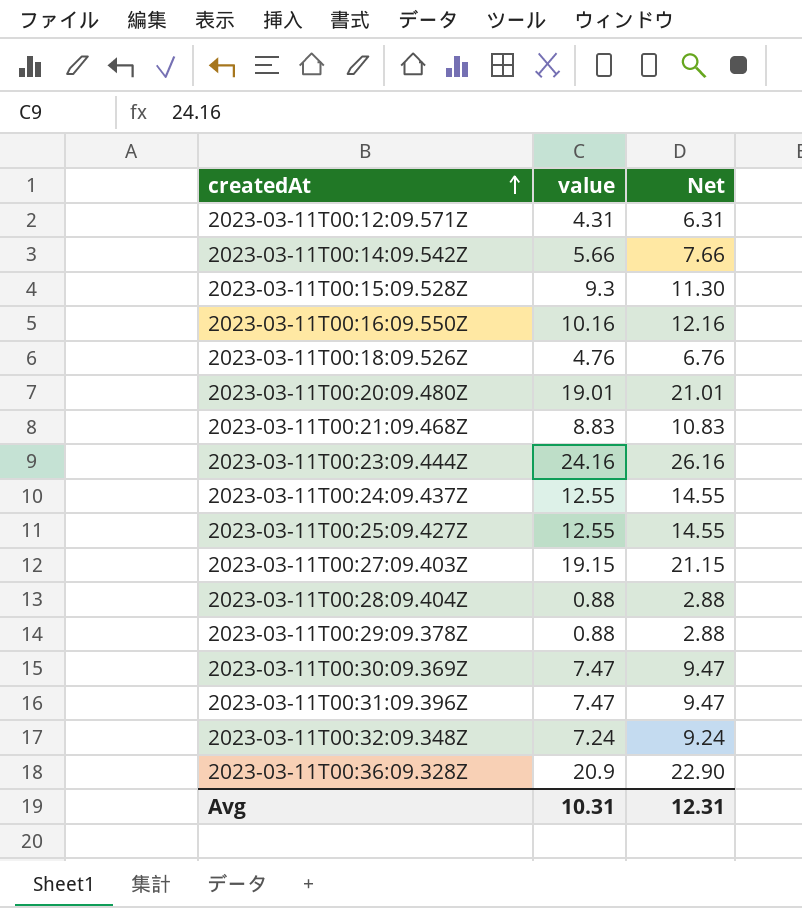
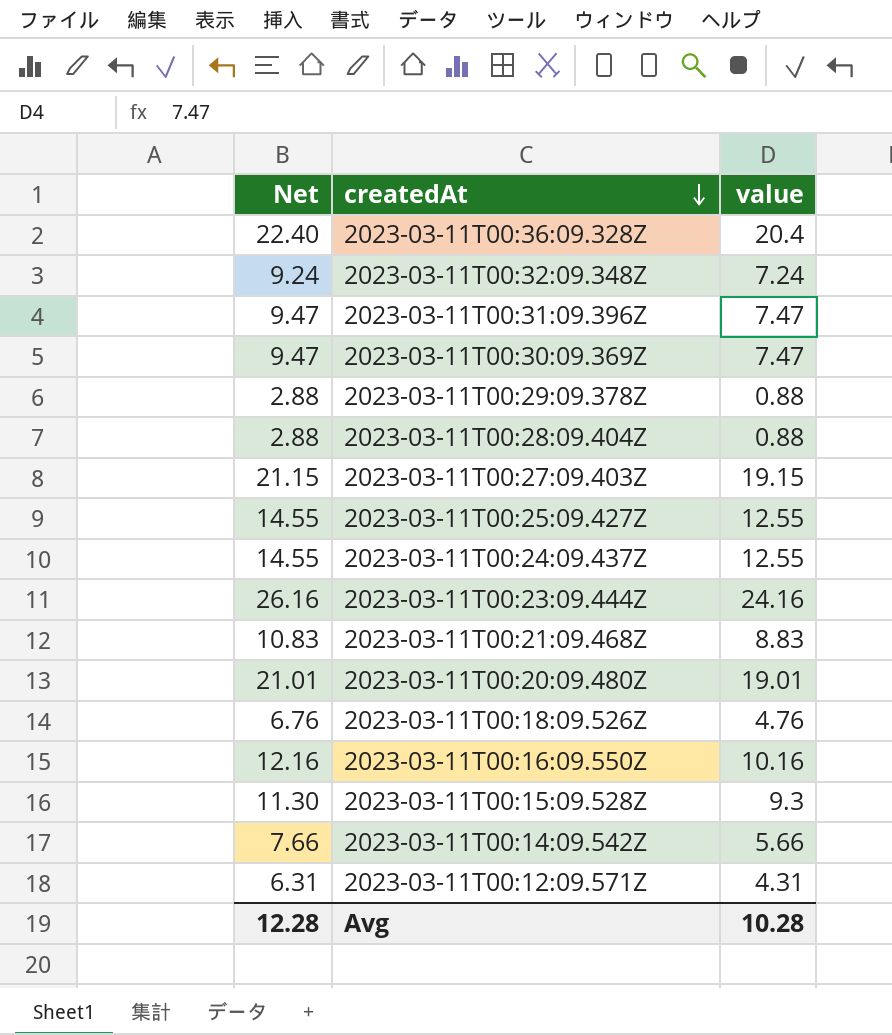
row order: createdAt ascending -> createdAt descending
column Net | position: 3 -> 1
2023-03-11T00:36:09.328Z | Net: 22.90 -> 22.40
2023-03-11T00:36:09.328Z | value: 20.9 -> 20.4
Avg | Net: 12.31 -> 12.28
Avg | value: 10.31 -> 10.28

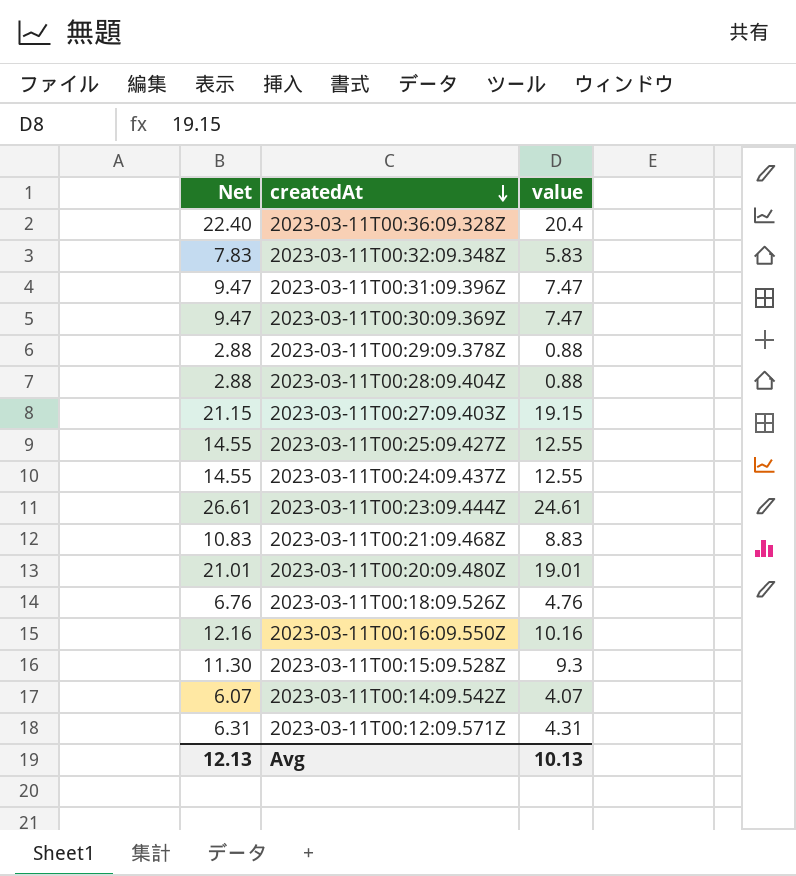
2023-03-11T00:32:09.348Z | Net: 9.24 -> 7.83
2023-03-11T00:32:09.348Z | value: 7.24 -> 5.83
2023-03-11T00:23:09.444Z | Net: 26.16 -> 26.61
2023-03-11T00:23:09.444Z | value: 24.16 -> 24.61
2023-03-11T00:14:09.542Z | Net: 7.66 -> 6.07
2023-03-11T00:14:09.542Z | value: 5.66 -> 4.07
Avg | Net: 12.28 -> 12.13
Avg | value: 10.28 -> 10.13

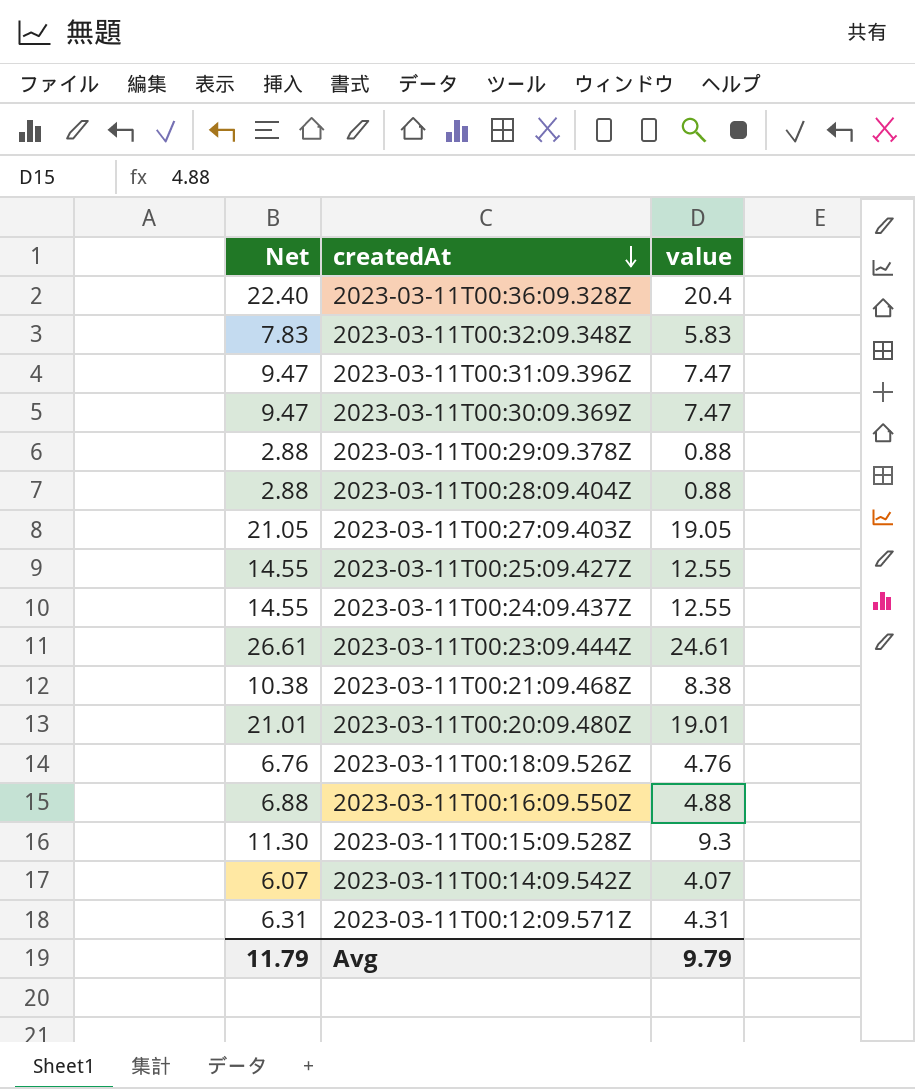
2023-03-11T00:27:09.403Z | Net: 21.15 -> 21.05
2023-03-11T00:27:09.403Z | value: 19.15 -> 19.05
2023-03-11T00:21:09.468Z | Net: 10.83 -> 10.38
2023-03-11T00:21:09.468Z | value: 8.83 -> 8.38
2023-03-11T00:16:09.550Z | Net: 12.16 -> 6.88
2023-03-11T00:16:09.550Z | value: 10.16 -> 4.88
Avg | Net: 12.13 -> 11.79
Avg | value: 10.13 -> 9.79

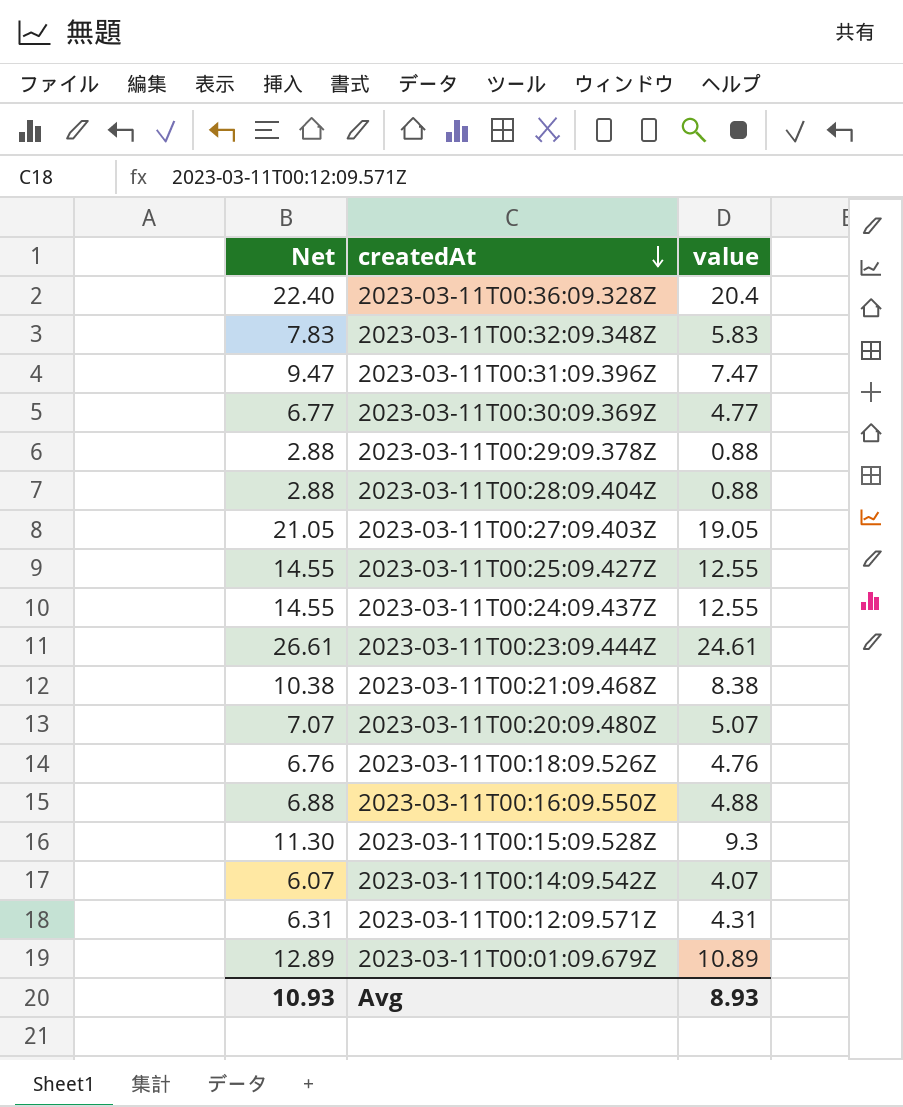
2023-03-11T00:30:09.369Z | Net: 9.47 -> 6.77
2023-03-11T00:30:09.369Z | value: 7.47 -> 4.77
2023-03-11T00:20:09.480Z | Net: 21.01 -> 7.07
2023-03-11T00:20:09.480Z | value: 19.01 -> 5.07
row 2023-03-11T00:01:09.679Z: none -> 12.89 | 10.89
Avg | Net: 11.79 -> 10.93
Avg | value: 9.79 -> 8.93

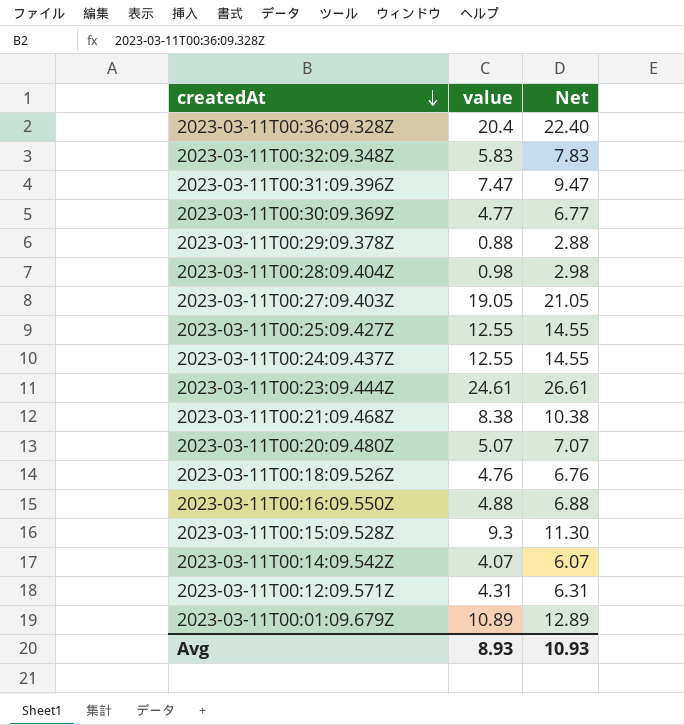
column Net | position: 1 -> 3
2023-03-11T00:28:09.404Z | value: 0.88 -> 0.98
2023-03-11T00:28:09.404Z | Net: 2.88 -> 2.98

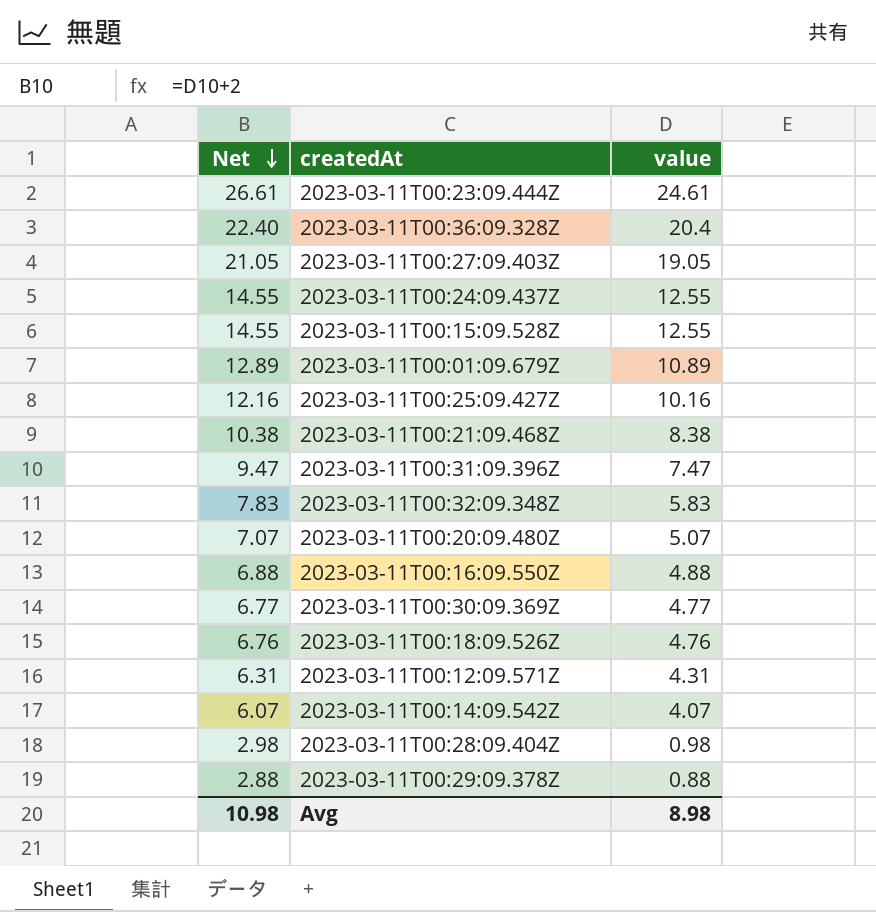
row order: createdAt descending -> Net descending
column Net | position: 3 -> 1
2023-03-11T00:15:09.528Z | Net: 11.30 -> 14.55
2023-03-11T00:15:09.528Z | value: 9.3 -> 12.55
2023-03-11T00:25:09.427Z | Net: 14.55 -> 12.16
2023-03-11T00:25:09.427Z | value: 12.55 -> 10.16
Avg | Net: 10.93 -> 10.98
Avg | value: 8.93 -> 8.98

